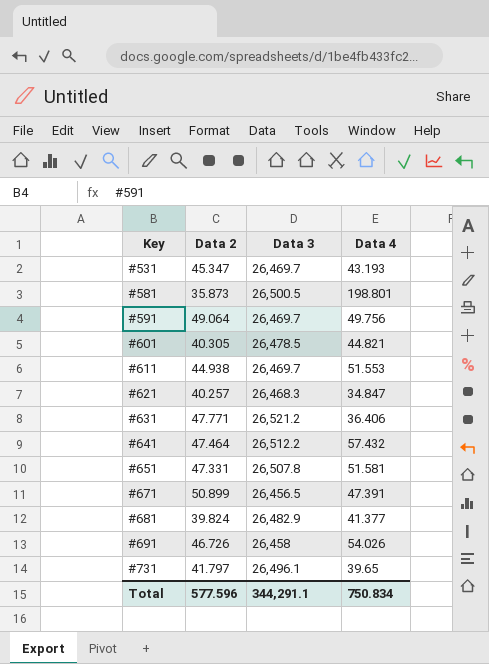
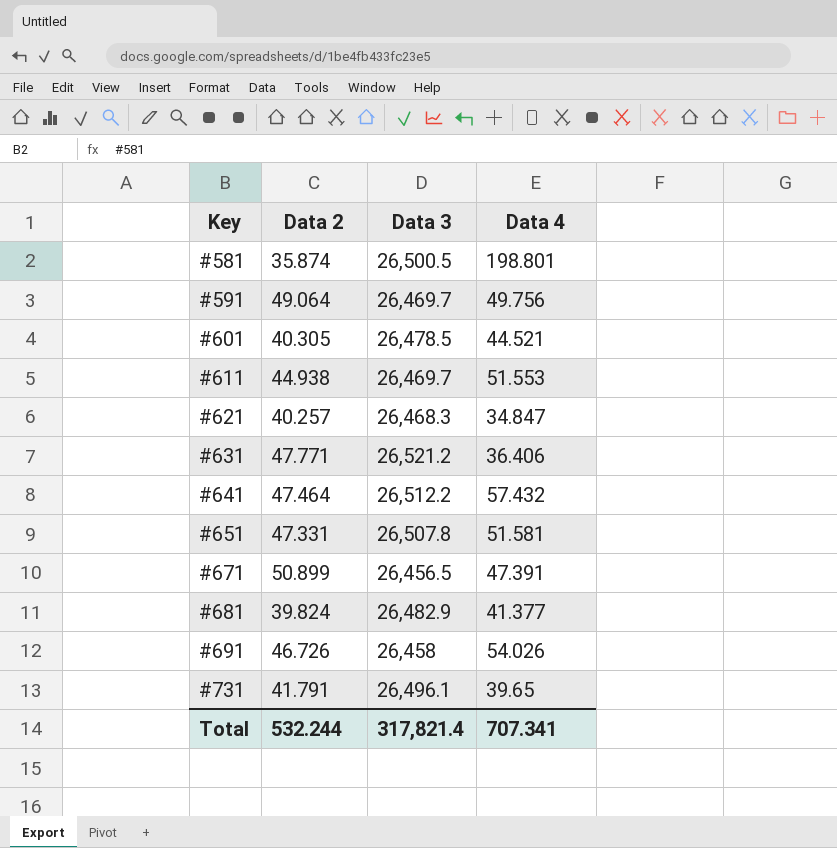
row #531: 45.347 | 26,469.7 | 43.193 -> none
#581 | Data 2: 35.873 -> 35.874
#601 | Data 4: 44.821 -> 44.521
#731 | Data 2: 41.797 -> 41.791
Total | Data 2: 577.596 -> 532.244
Total | Data 3: 344,291.1 -> 317,821.4
Total | Data 4: 750.834 -> 707.341

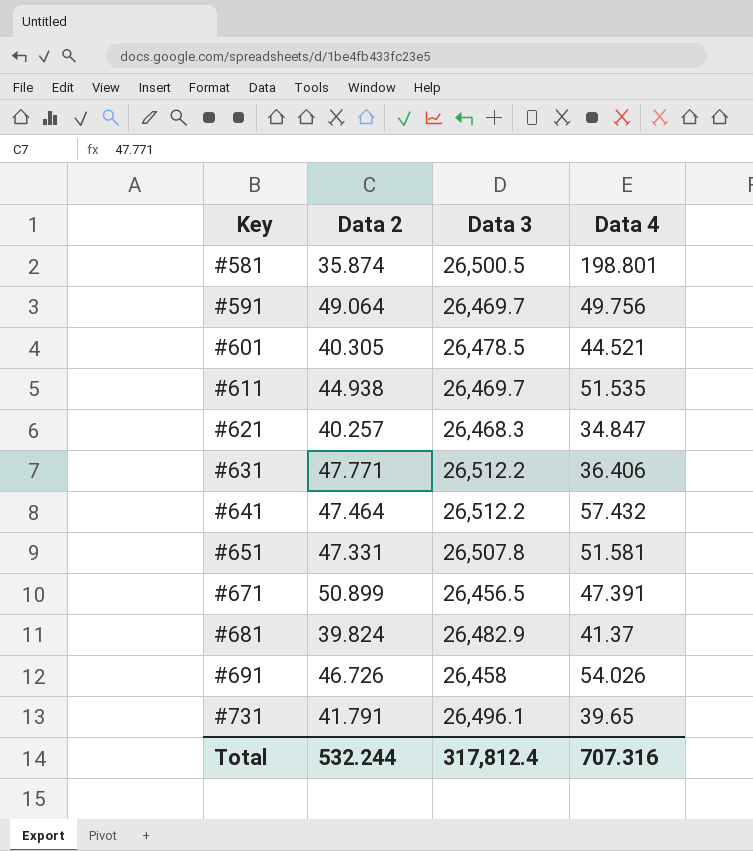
#611 | Data 4: 51.553 -> 51.535
#631 | Data 3: 26,521.2 -> 26,512.2
#681 | Data 4: 41.377 -> 41.37
Total | Data 3: 317,821.4 -> 317,812.4
Total | Data 4: 707.341 -> 707.316

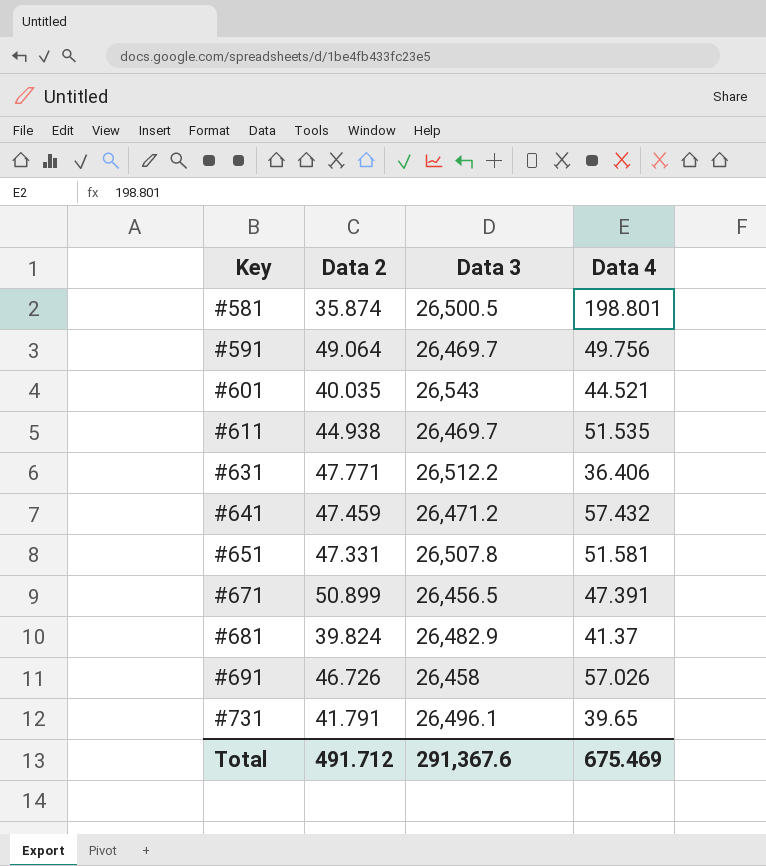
row #621: 40.257 | 26,468.3 | 34.847 -> none
#601 | Data 2: 40.305 -> 40.035
#601 | Data 3: 26,478.5 -> 26,543
#641 | Data 2: 47.464 -> 47.459
#641 | Data 3: 26,512.2 -> 26,471.2
#691 | Data 4: 54.026 -> 57.026
Total | Data 2: 532.244 -> 491.712
Total | Data 3: 317,812.4 -> 291,367.6
Total | Data 4: 707.316 -> 675.469

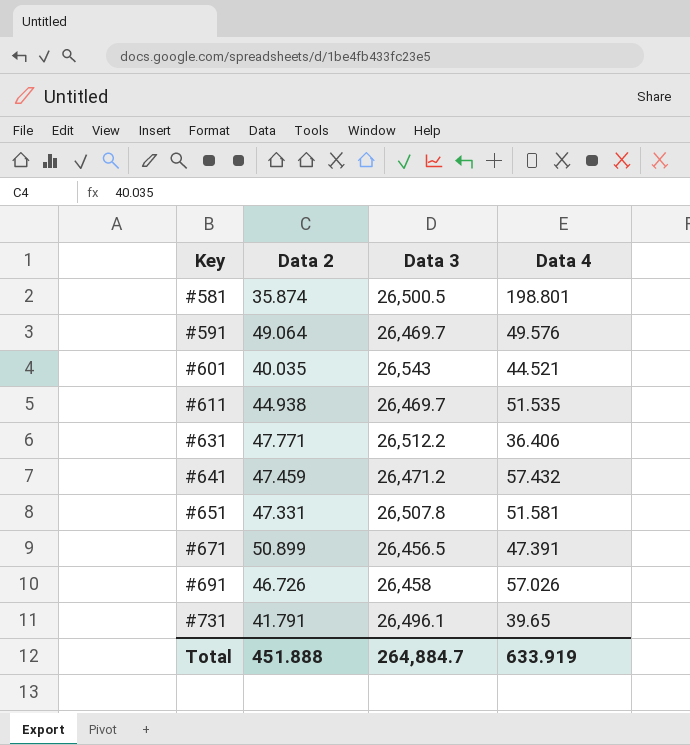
row #681: 39.824 | 26,482.9 | 41.37 -> none
#591 | Data 4: 49.756 -> 49.576
Total | Data 2: 491.712 -> 451.888
Total | Data 3: 291,367.6 -> 264,884.7
Total | Data 4: 675.469 -> 633.919

